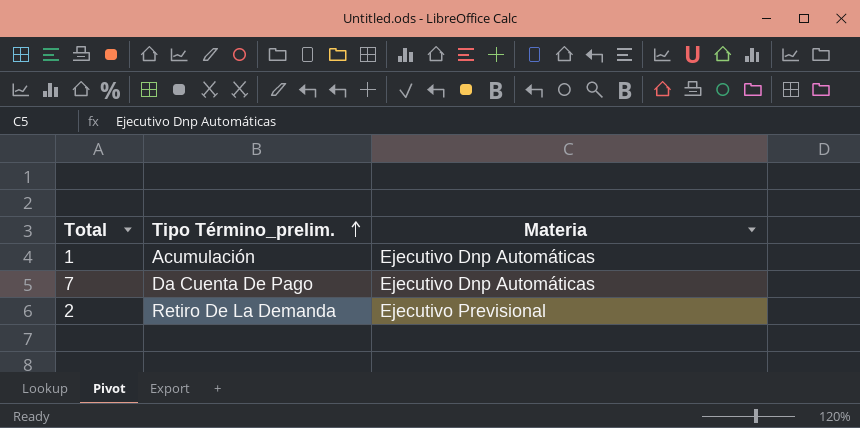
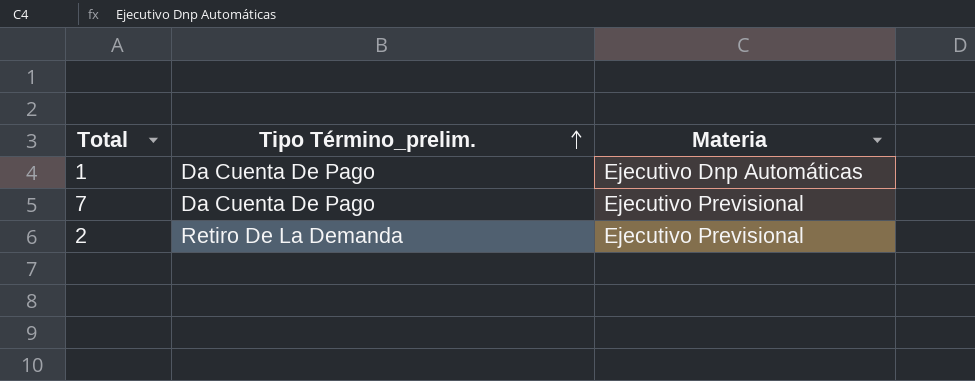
1 | Tipo Término_prelim.: Acumulación -> Da Cuenta De Pago
7 | Materia: Ejecutivo Dnp Automáticas -> Ejecutivo Previsional

